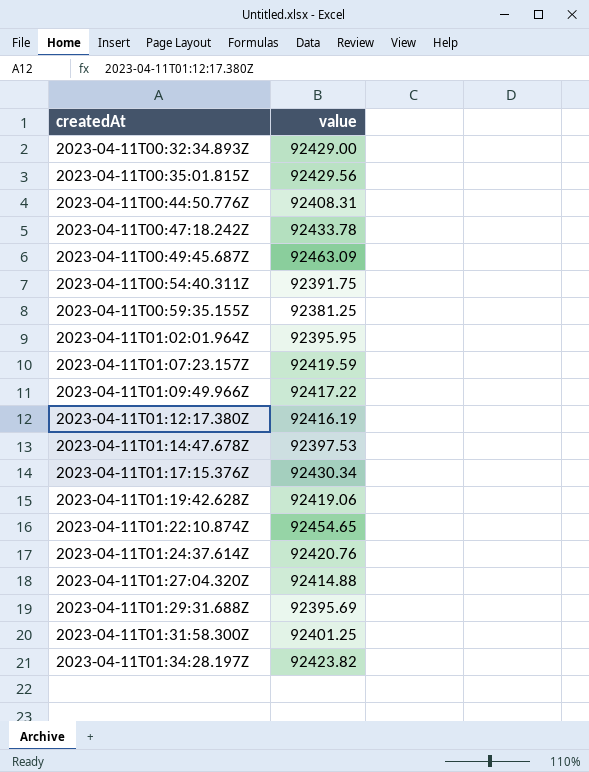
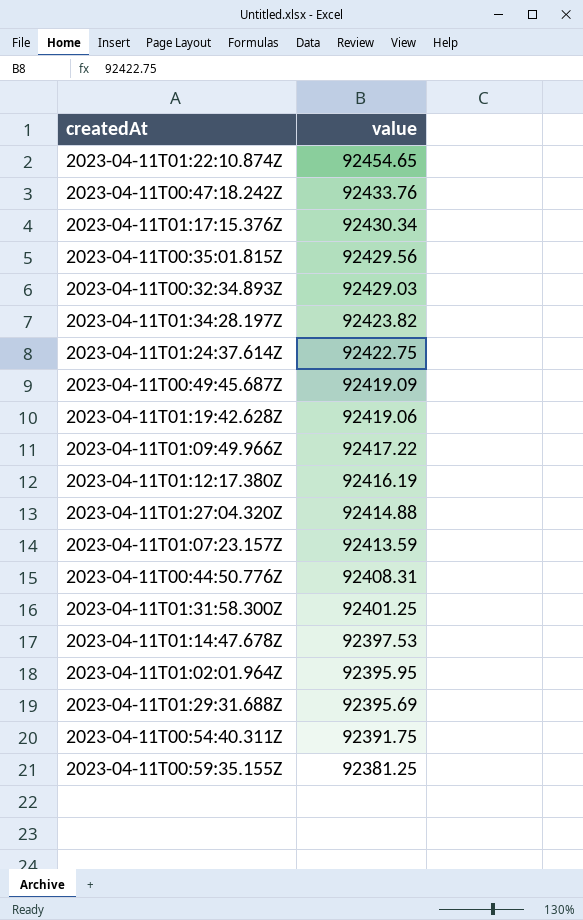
row order: createdAt ascending -> value descending
2023-04-11T00:47:18.242Z | value: 92433.78 -> 92433.76
2023-04-11T00:32:34.893Z | value: 92429.00 -> 92429.03
2023-04-11T01:24:37.614Z | value: 92420.76 -> 92422.75
2023-04-11T00:49:45.687Z | value: 92463.09 -> 92419.09
2023-04-11T01:07:23.157Z | value: 92419.59 -> 92413.59

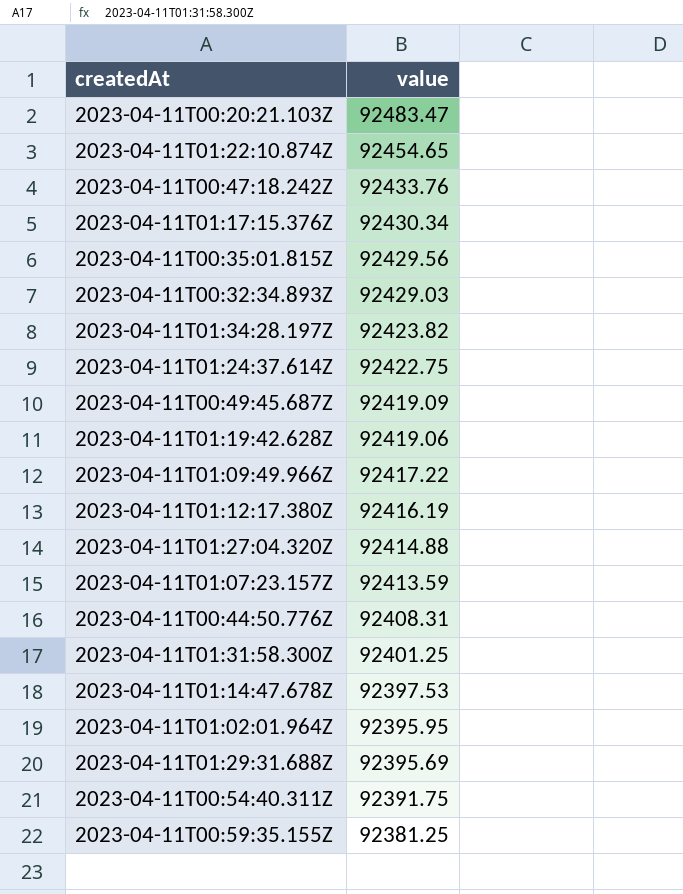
row 2023-04-11T00:20:21.103Z: none -> 92483.47

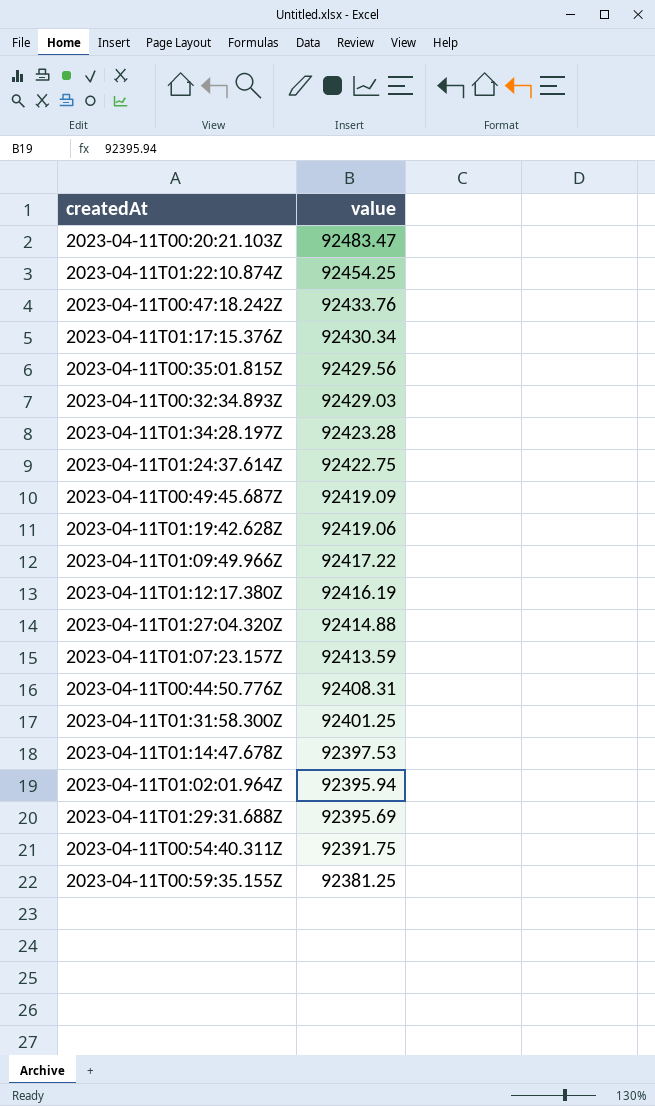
2023-04-11T01:22:10.874Z | value: 92454.65 -> 92454.25
2023-04-11T01:34:28.197Z | value: 92423.82 -> 92423.28
2023-04-11T01:02:01.964Z | value: 92395.95 -> 92395.94

